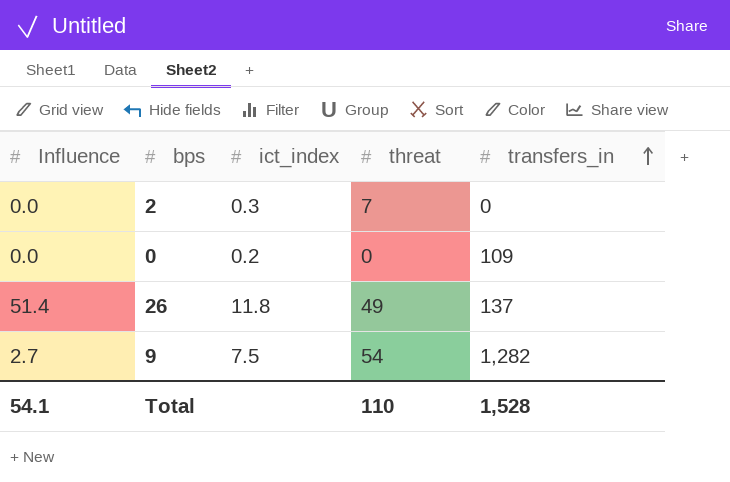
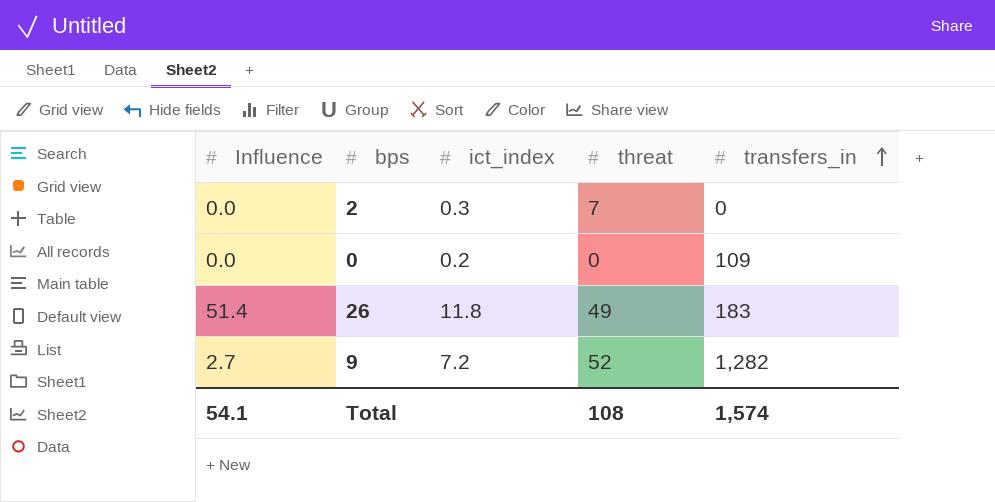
26 | transfers_in: 137 -> 183
9 | ict_index: 7.5 -> 7.2
9 | threat: 54 -> 52
Total | threat: 110 -> 108
Total | transfers_in: 1,528 -> 1,574

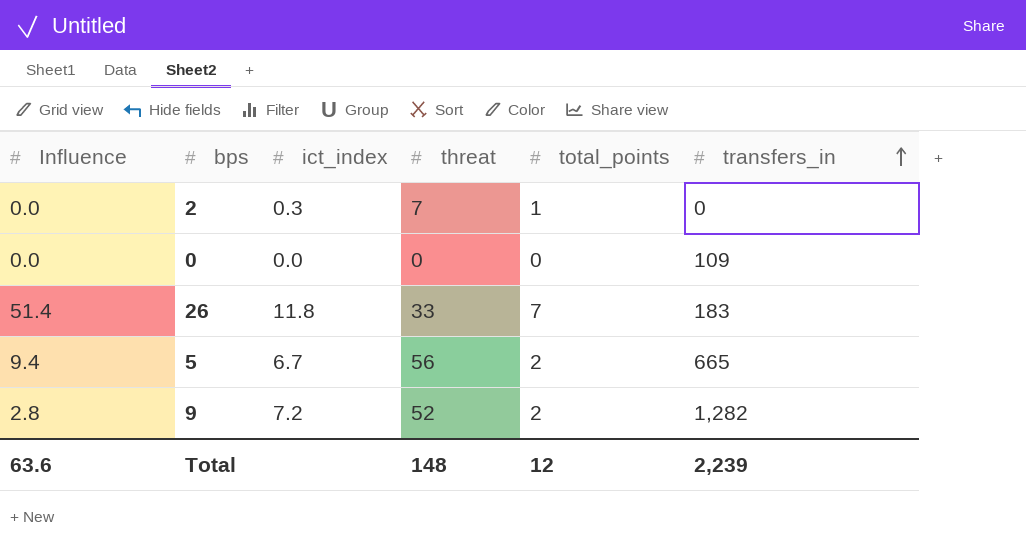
column total_points | position: none -> 5
0 | ict_index: 0.2 -> 0.0
26 | threat: 49 -> 33
row 5: none -> 9.4 | 6.7 | 56 | 2 | 665
9 | Influence: 2.7 -> 2.8
Total | Influence: 54.1 -> 63.6
Total | threat: 108 -> 148
Total | transfers_in: 1,574 -> 2,239

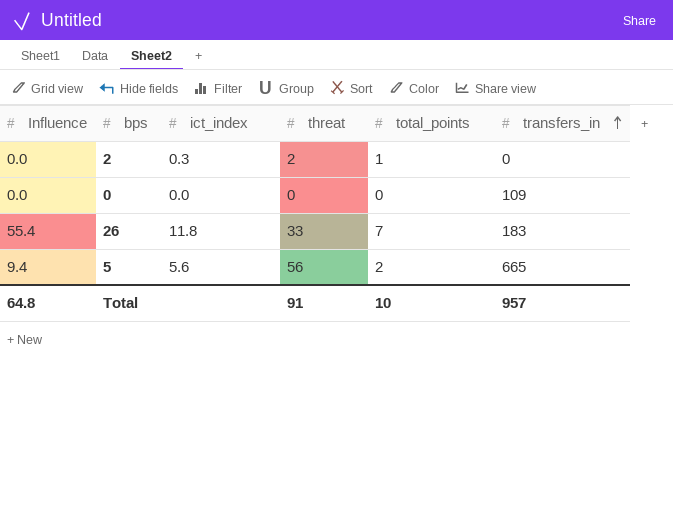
row 9: 2.8 | 7.2 | 52 | 2 | 1,282 -> none
2 | threat: 7 -> 2
26 | Influence: 51.4 -> 55.4
5 | ict_index: 6.7 -> 5.6
Total | Influence: 63.6 -> 64.8
Total | threat: 148 -> 91
Total | total_points: 12 -> 10
Total | transfers_in: 2,239 -> 957

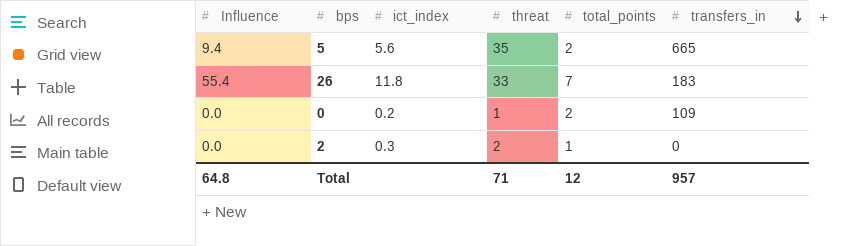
row order: transfers_in ascending -> transfers_in descending
5 | threat: 56 -> 35
0 | ict_index: 0.0 -> 0.2
0 | threat: 0 -> 1
0 | total_points: 0 -> 2
Total | threat: 91 -> 71
Total | total_points: 10 -> 12

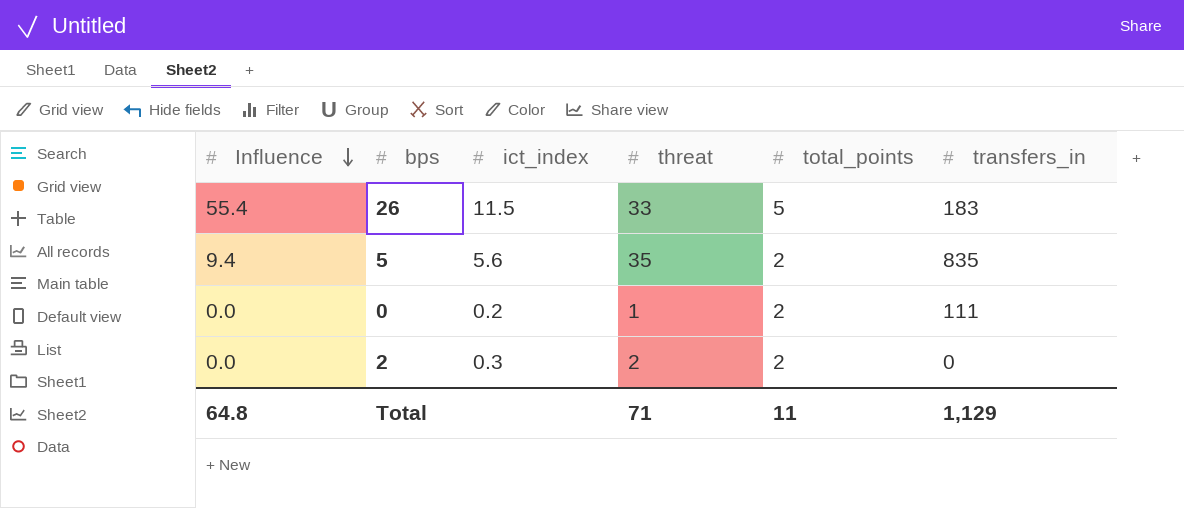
row order: transfers_in descending -> Influence descending
26 | ict_index: 11.8 -> 11.5
26 | total_points: 7 -> 5
5 | transfers_in: 665 -> 835
0 | transfers_in: 109 -> 111
2 | total_points: 1 -> 2
Total | total_points: 12 -> 11
Total | transfers_in: 957 -> 1,129

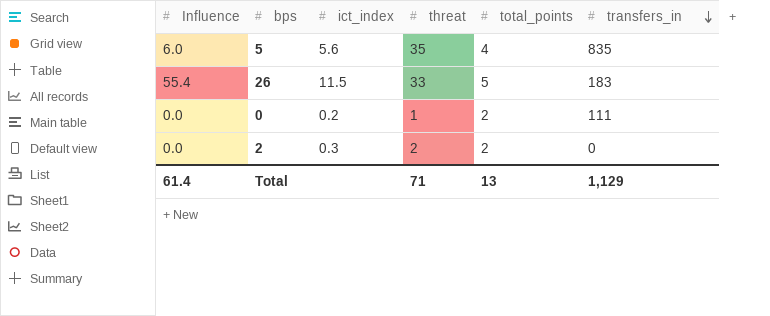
row order: Influence descending -> transfers_in descending
5 | Influence: 9.4 -> 6.0
5 | total_points: 2 -> 4
Total | Influence: 64.8 -> 61.4
Total | total_points: 11 -> 13

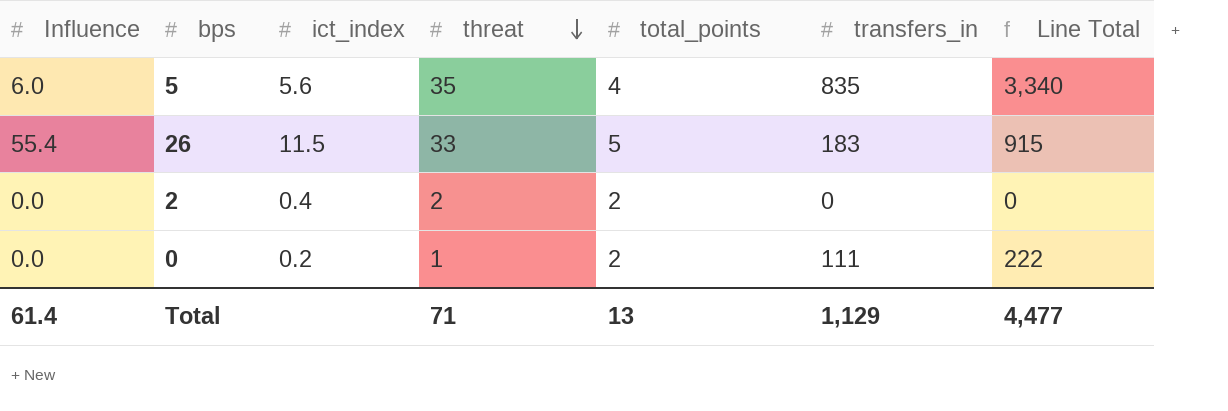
row order: transfers_in descending -> threat descending
column Line Total | formula: none -> [total_points] * [transfers_in]
2 | ict_index: 0.3 -> 0.4

